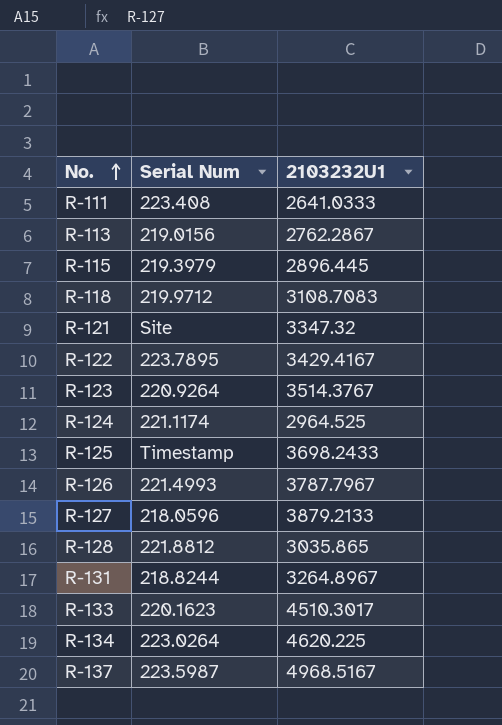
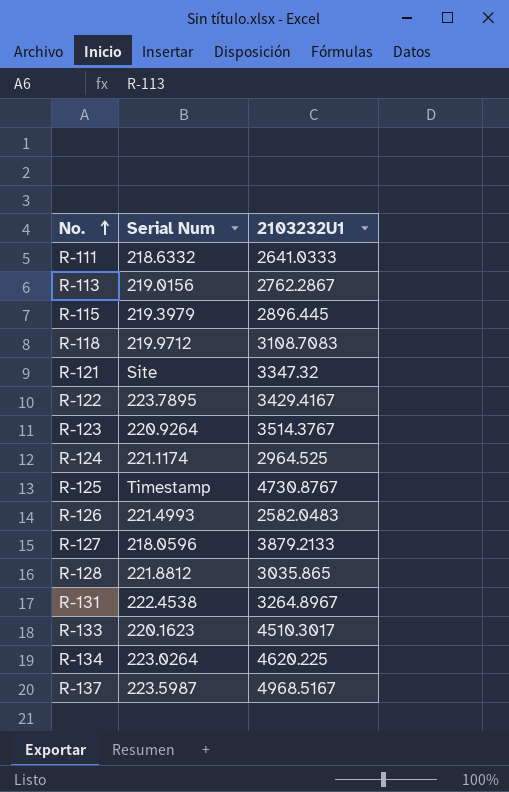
R-111 | Serial Num: 223.408 -> 218.6332
R-125 | 2103232U1: 3698.2433 -> 4730.8767
R-126 | 2103232U1: 3787.7967 -> 2582.0483
R-131 | Serial Num: 218.8244 -> 222.4538

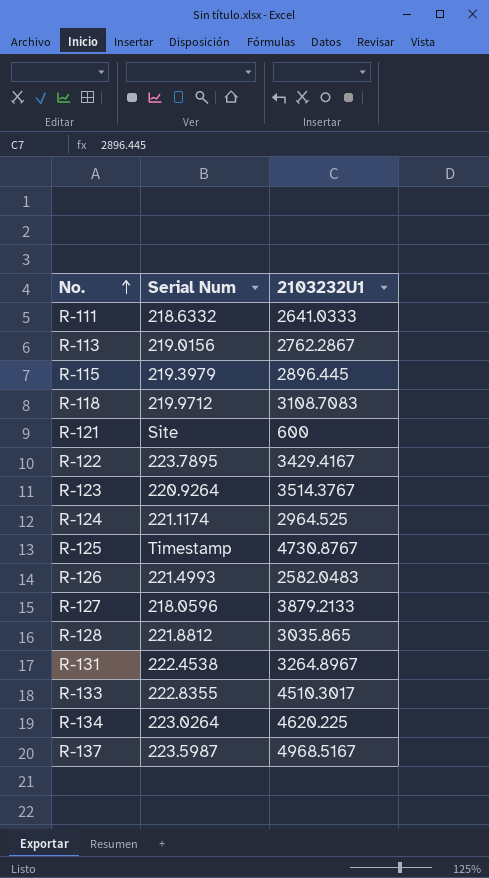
R-121 | 2103232U1: 3347.32 -> 600
R-133 | Serial Num: 220.1623 -> 222.8355

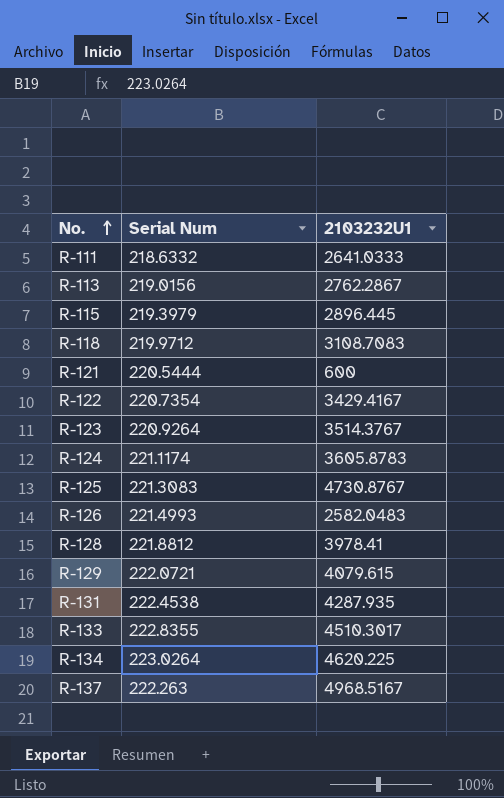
row R-127: 218.0596 | 3879.2133 -> none
R-121 | Serial Num: Site -> 220.5444
R-122 | Serial Num: 223.7895 -> 220.7354
R-124 | 2103232U1: 2964.525 -> 3605.8783
R-125 | Serial Num: Timestamp -> 221.3083
R-128 | 2103232U1: 3035.865 -> 3978.41
row R-129: none -> 222.0721 | 4079.615
R-131 | 2103232U1: 3264.8967 -> 4287.935
R-137 | Serial Num: 223.5987 -> 222.263

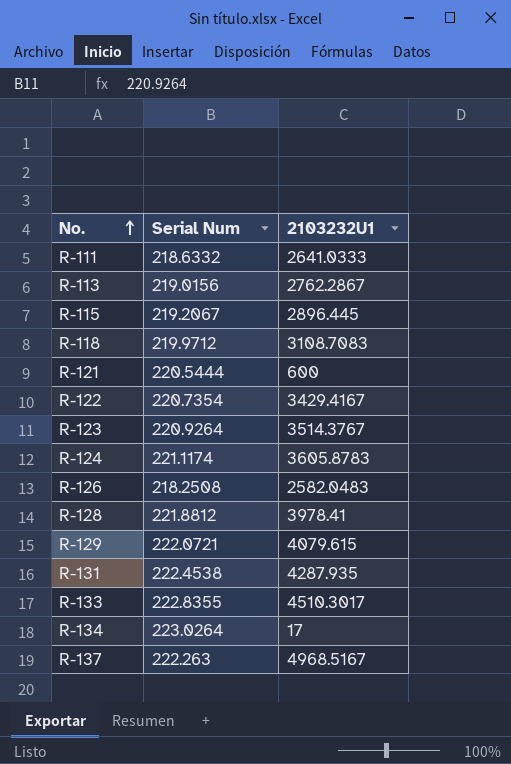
row R-125: 221.3083 | 4730.8767 -> none
R-115 | Serial Num: 219.3979 -> 219.2067
R-126 | Serial Num: 221.4993 -> 218.2508
R-134 | 2103232U1: 4620.225 -> 17

